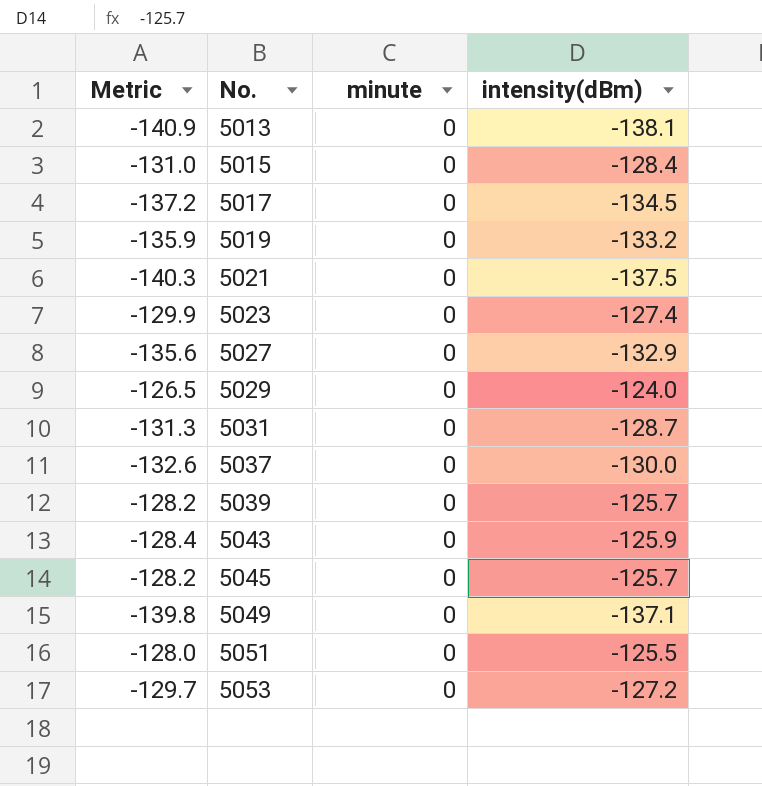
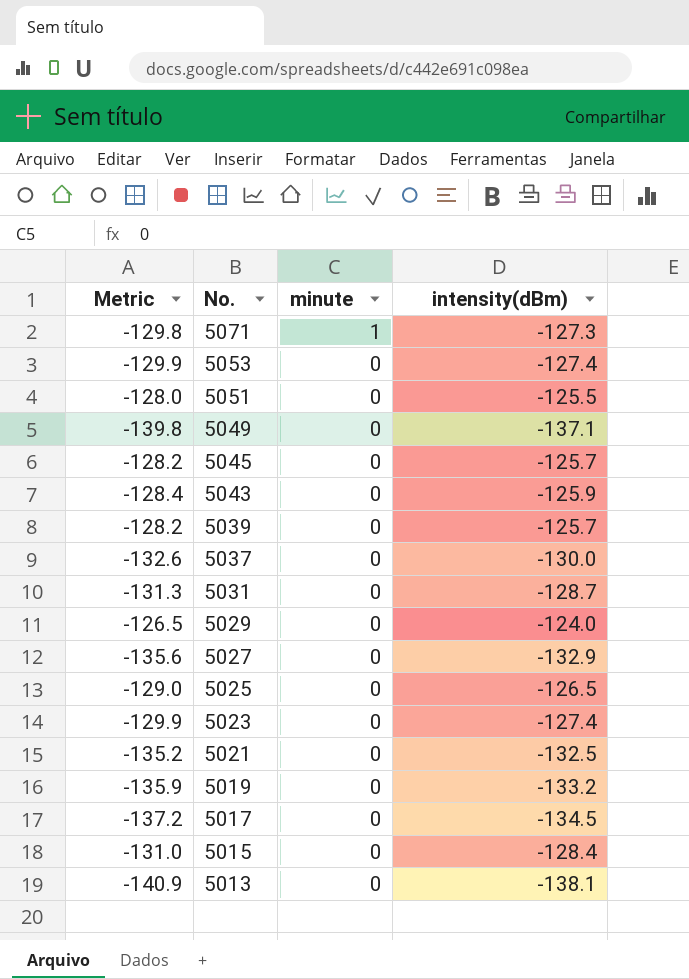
row order: No. ascending -> No. descending
row 5071: none -> -129.8 | 1 | -127.3
5053 | Metric: -129.7 -> -129.9
5053 | intensity(dBm): -127.2 -> -127.4
row 5025: none -> -129.0 | 0 | -126.5
5021 | Metric: -140.3 -> -135.2
5021 | intensity(dBm): -137.5 -> -132.5

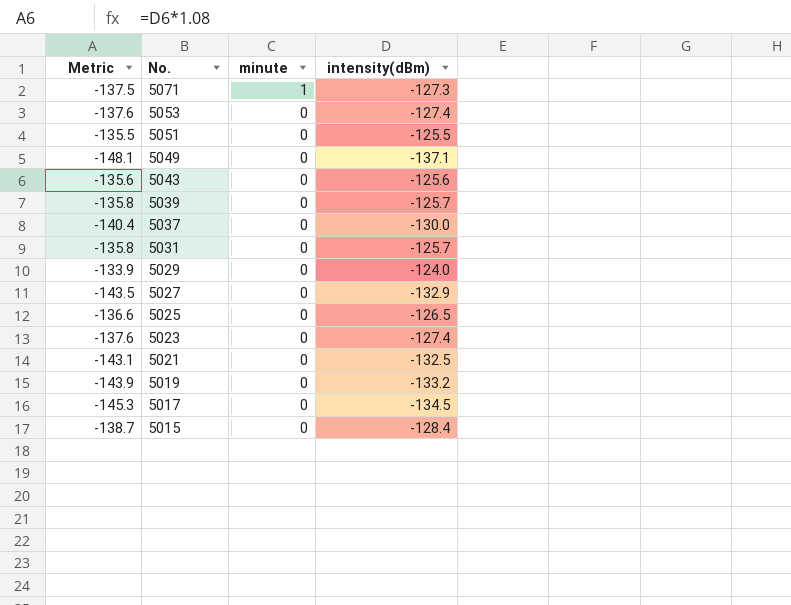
column Metric | formula: [intensity(dBm)] * 1.02 -> [intensity(dBm)] * 1.08
row 5045: -128.2 | 0 | -125.7 -> none
row 5013: -140.9 | 0 | -138.1 -> none
5043 | intensity(dBm): -125.9 -> -125.6
5031 | intensity(dBm): -128.7 -> -125.7

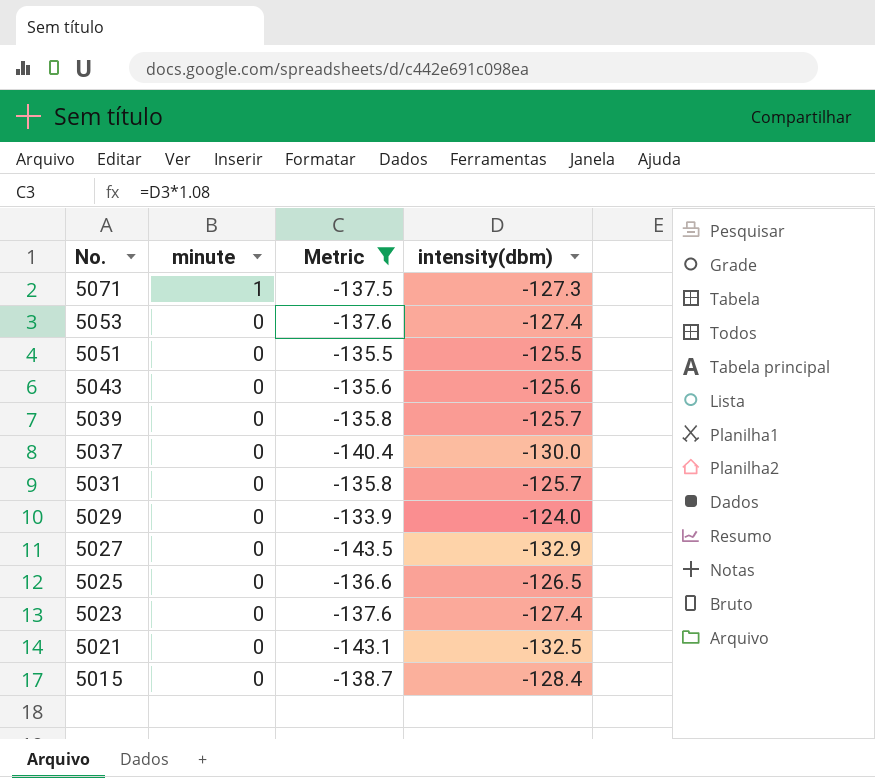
filter: none -> Metric >= -143.5
column Metric | position: 1 -> 3
column name: intensity(dBm) -> intensity(dbm)

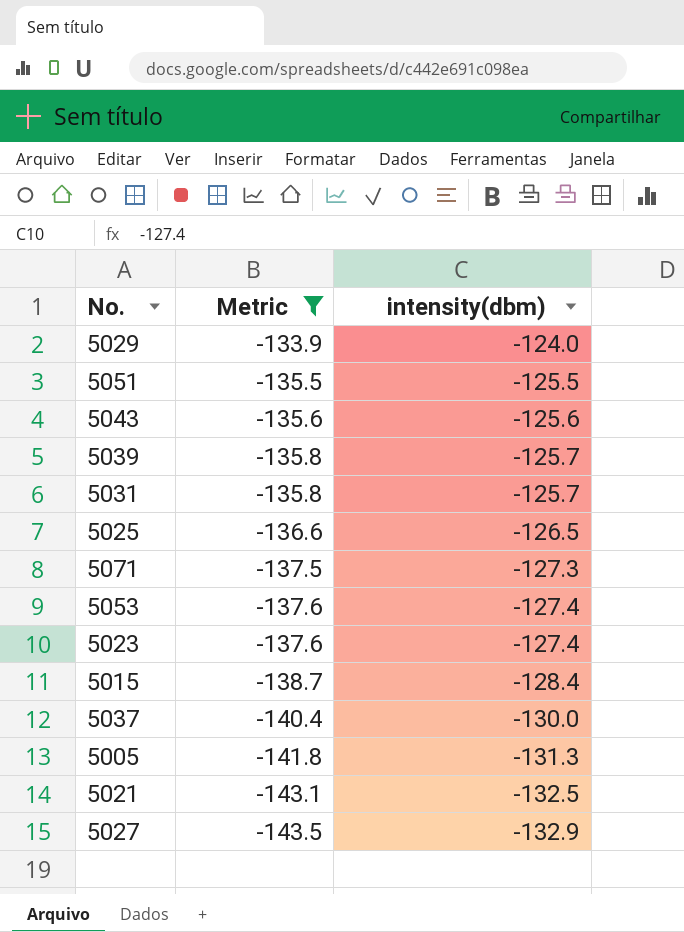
row order: No. descending -> Metric descending
column minute | position: 2 -> none
row 5005: none -> -141.8 | -131.3

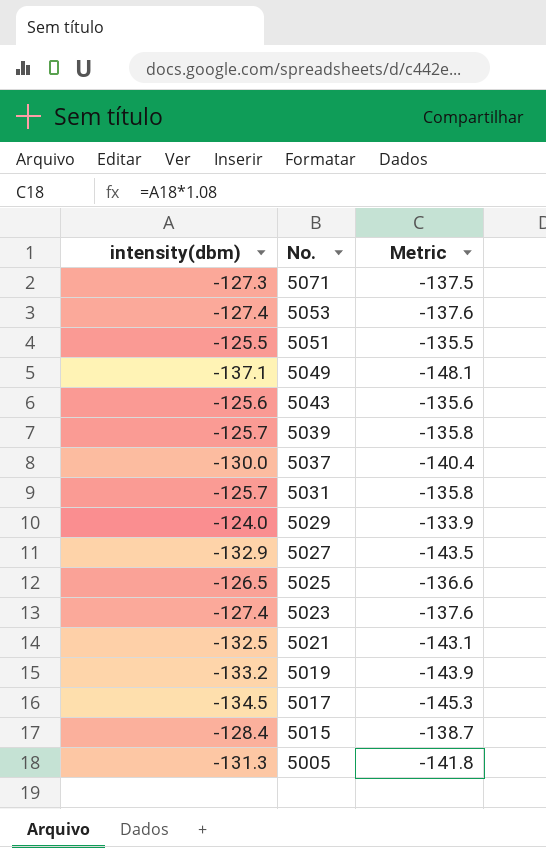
filter: Metric >= -143.5 -> none
row order: Metric descending -> No. descending
column intensity(dbm) | position: 3 -> 1

